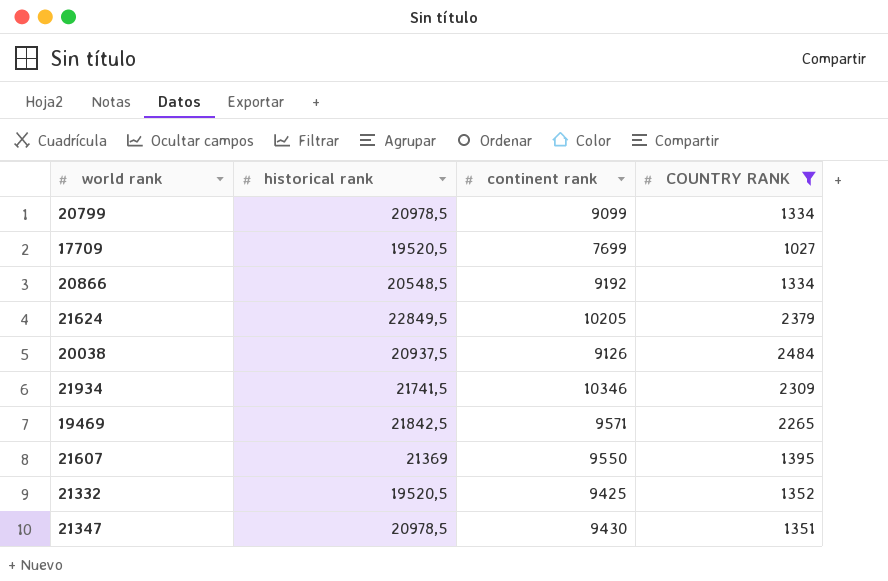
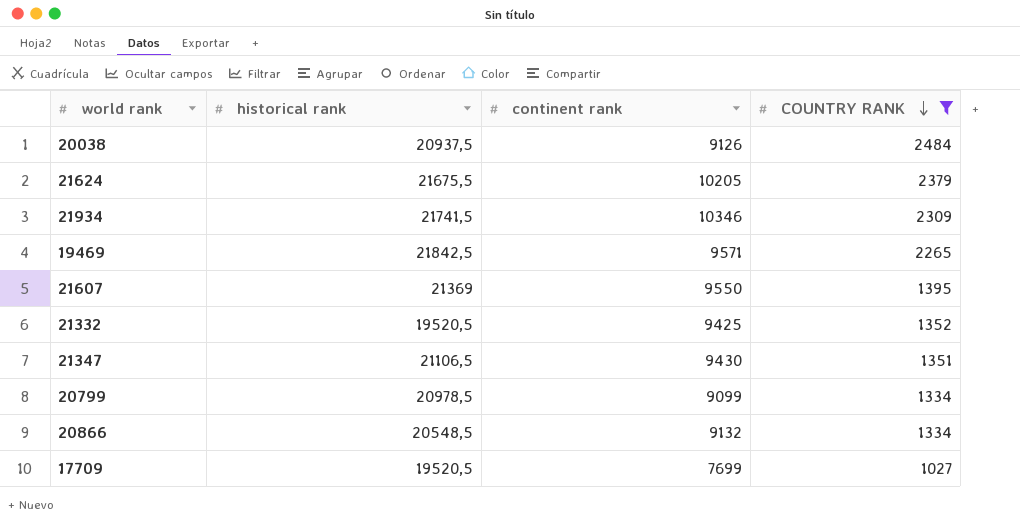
row order: none -> COUNTRY RANK descending
21624 | historical rank: 22849,5 -> 21675,5
21347 | historical rank: 20978,5 -> 21106,5
20866 | continent rank: 9192 -> 9132

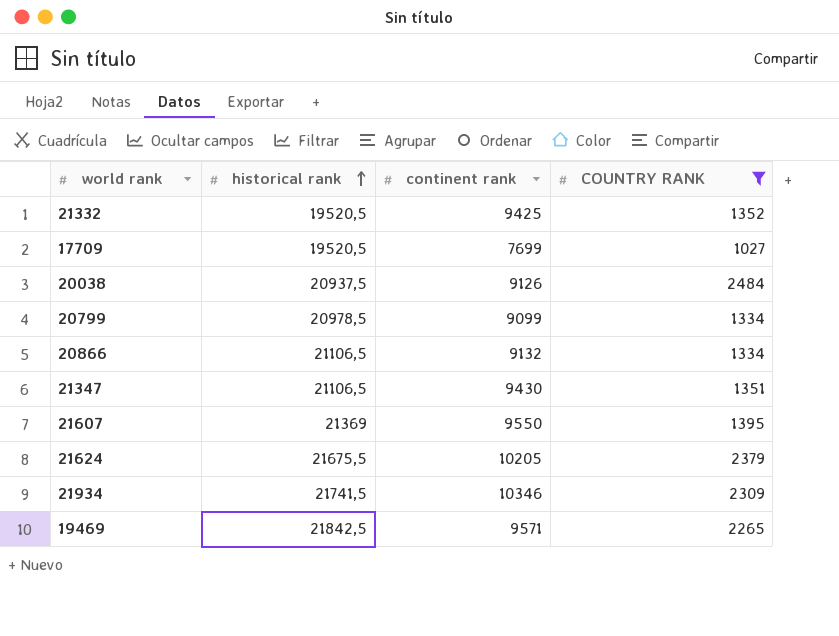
row order: COUNTRY RANK descending -> historical rank ascending
20866 | historical rank: 20548,5 -> 21106,5

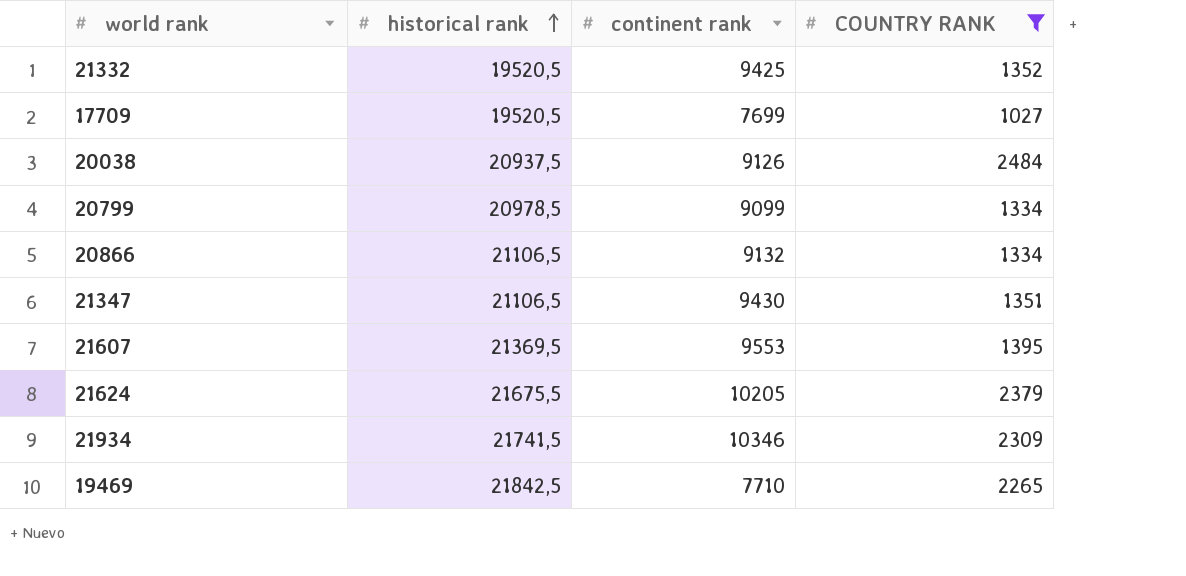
21607 | historical rank: 21369 -> 21369,5
21607 | continent rank: 9550 -> 9553
19469 | continent rank: 9571 -> 7710

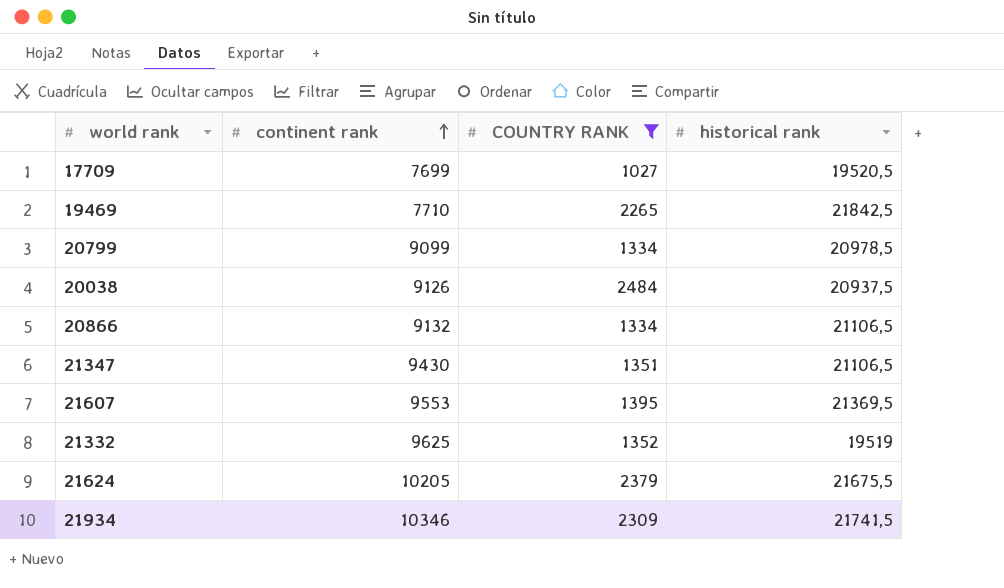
row order: historical rank ascending -> continent rank ascending
column historical rank | position: 2 -> 4
21332 | continent rank: 9425 -> 9625
21332 | historical rank: 19520,5 -> 19519

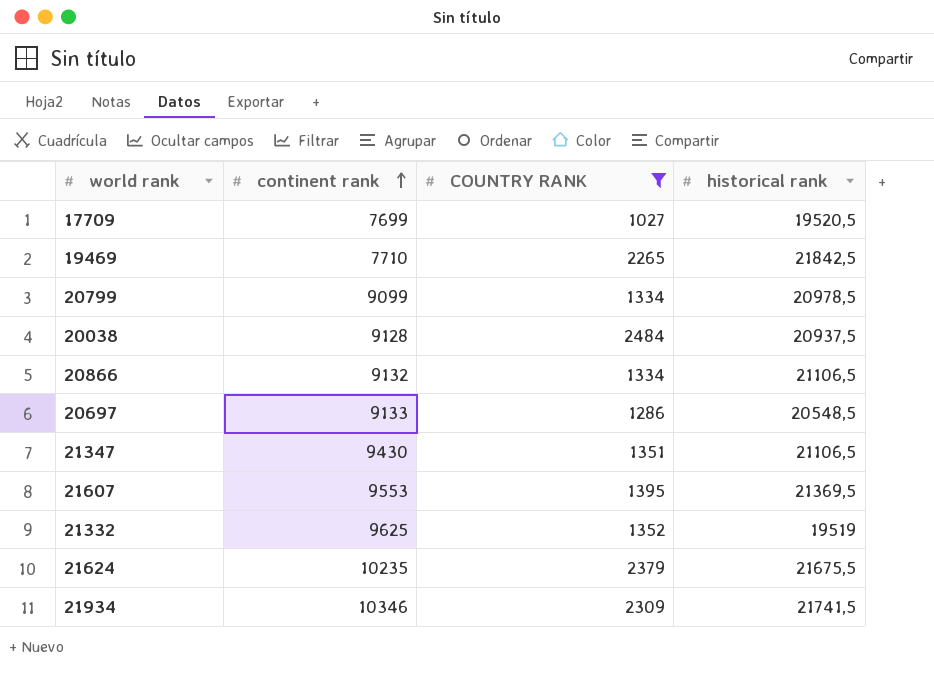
20038 | continent rank: 9126 -> 9128
row 20697: none -> 9133 | 1286 | 20548,5
21624 | continent rank: 10205 -> 10235

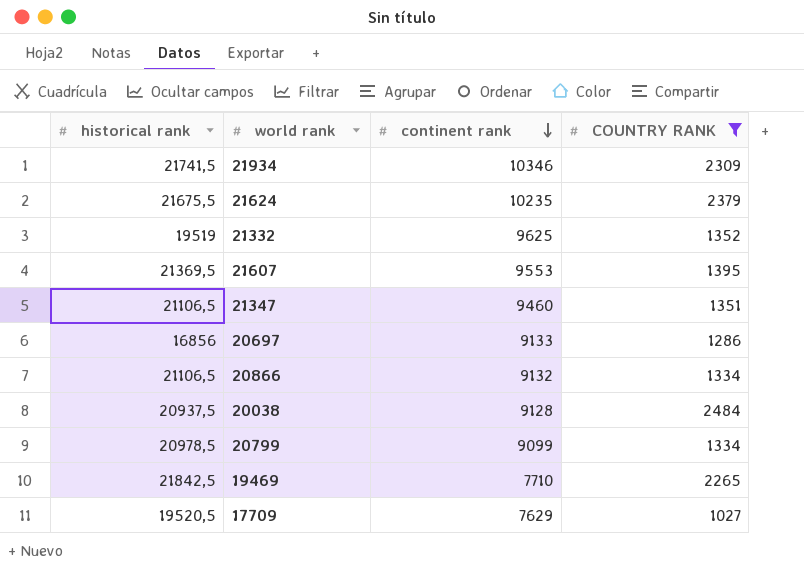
row order: continent rank ascending -> continent rank descending
column historical rank | position: 4 -> 1
21347 | continent rank: 9430 -> 9460
20697 | historical rank: 20548,5 -> 16856
17709 | continent rank: 7699 -> 7629

